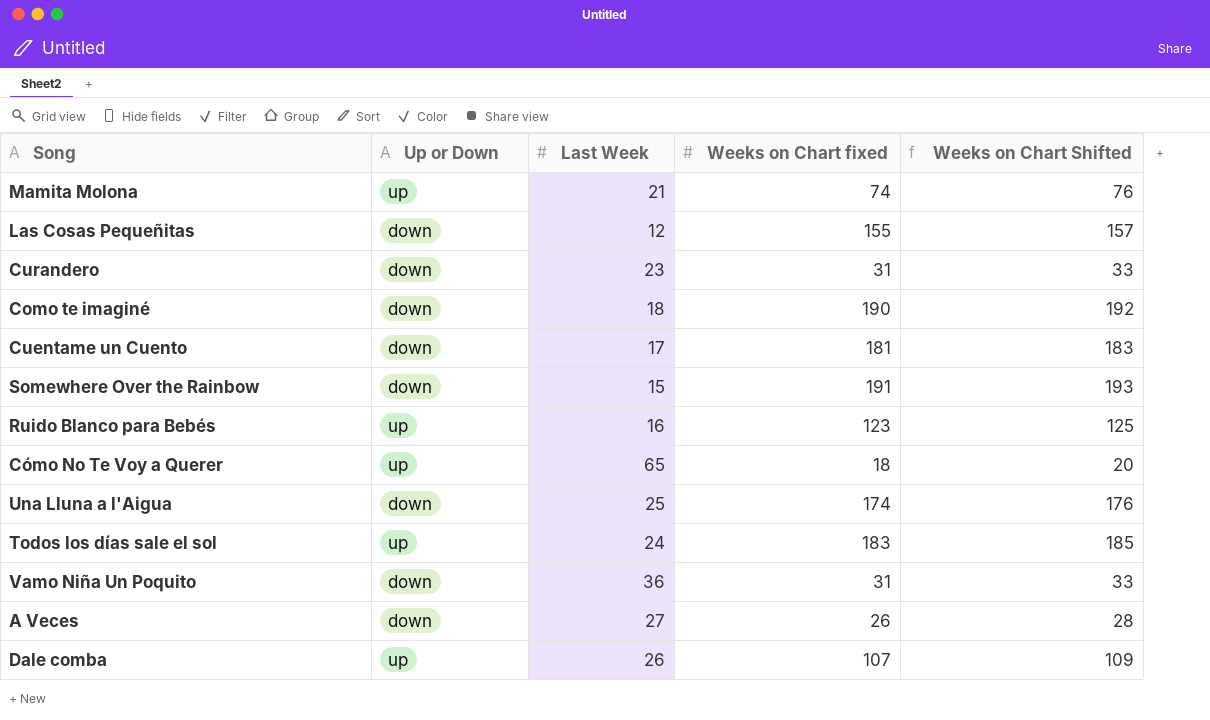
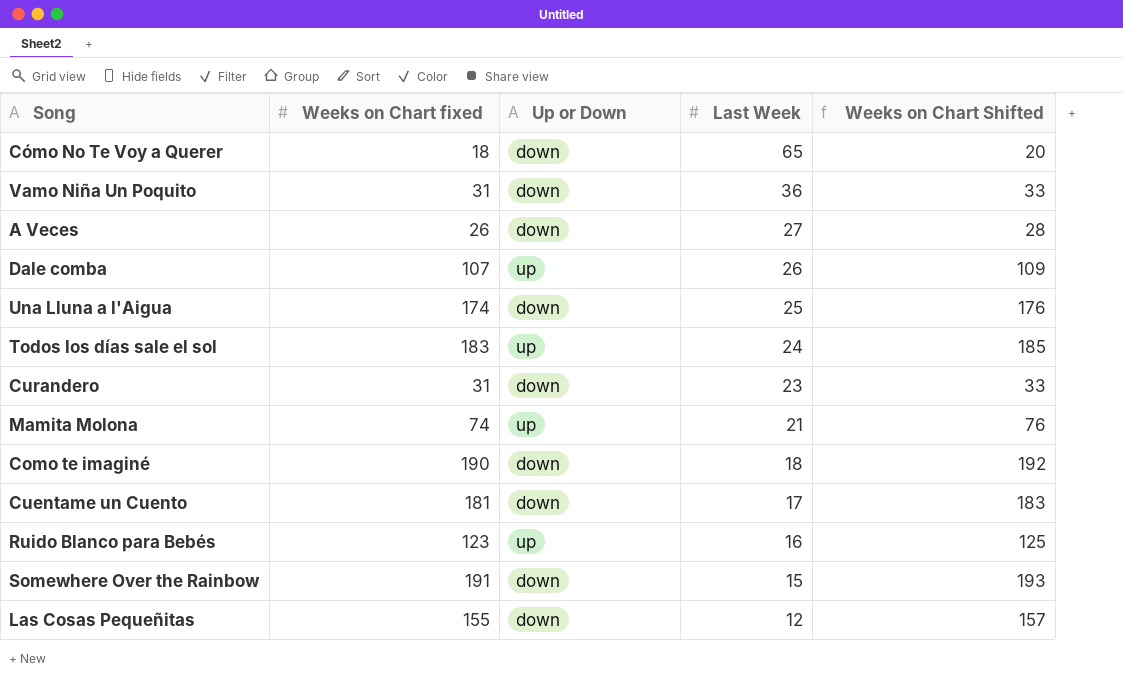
row order: none -> Last Week descending
column Weeks on Chart fixed | position: 4 -> 2
Cómo No Te Voy a Querer | Up or Down: up -> down

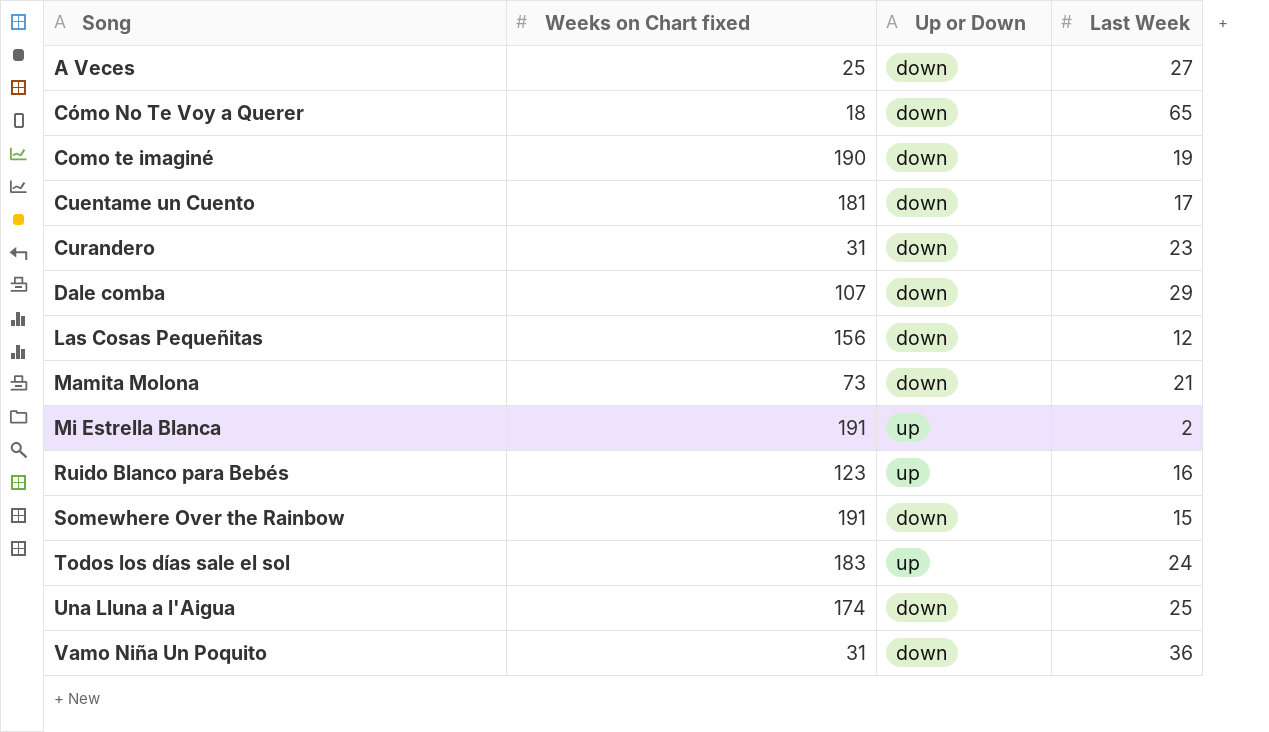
row order: Last Week descending -> Song ascending
column Weeks on Chart Shifted | formula: [Weeks on Chart fixed] + 2 -> none
A Veces | Weeks on Chart fixed: 26 -> 25
Como te imaginé | Last Week: 18 -> 19
Dale comba | Up or Down: up -> down
Dale comba | Last Week: 26 -> 29
Las Cosas Pequeñitas | Weeks on Chart fixed: 155 -> 156
Mamita Molona | Weeks on Chart fixed: 74 -> 73
Mamita Molona | Up or Down: up -> down
row Mi Estrella Blanca: none -> 191 | up | 2

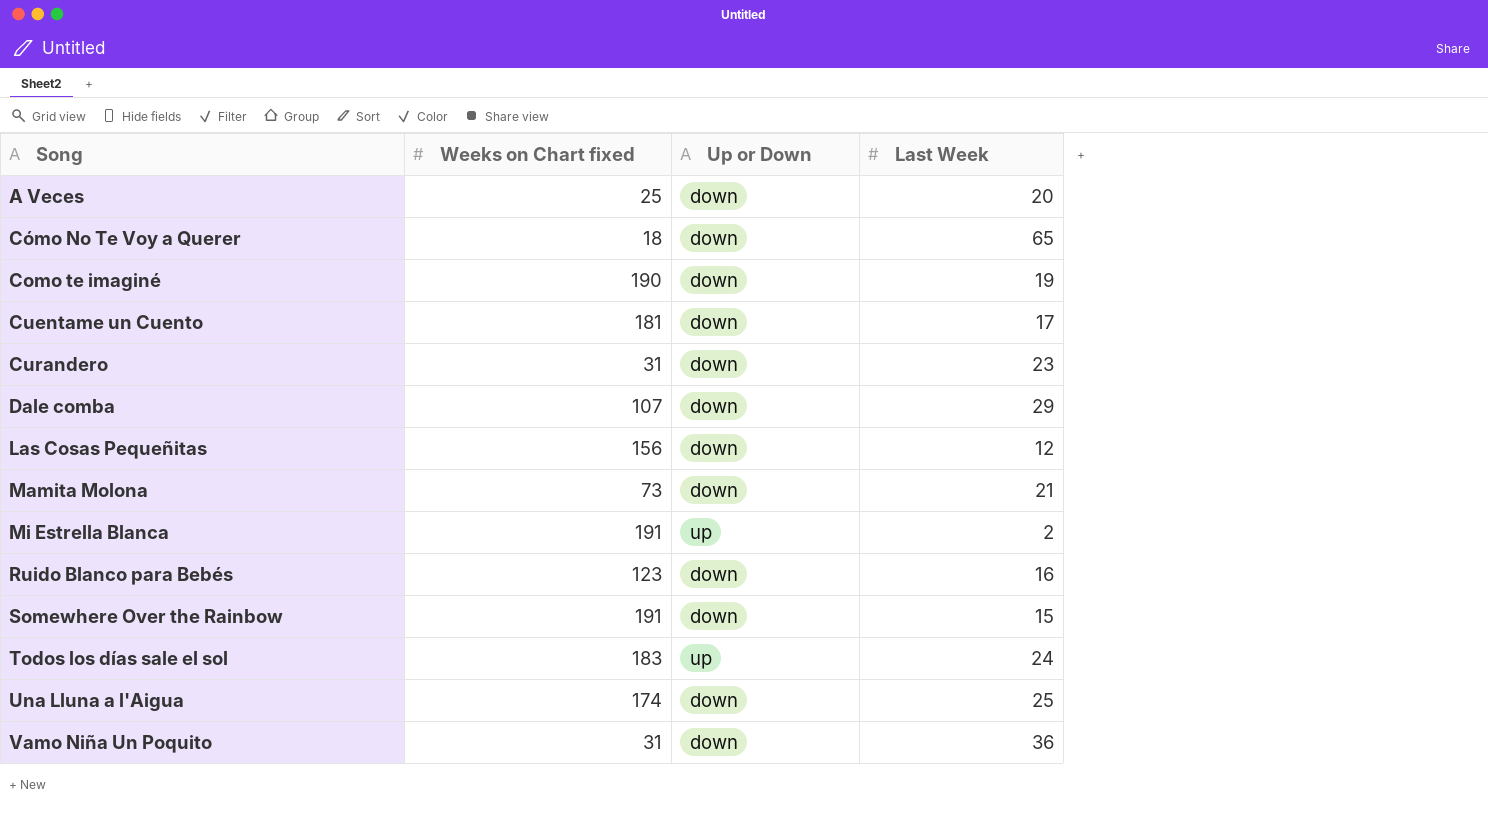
A Veces | Last Week: 27 -> 20
Ruido Blanco para Bebés | Up or Down: up -> down

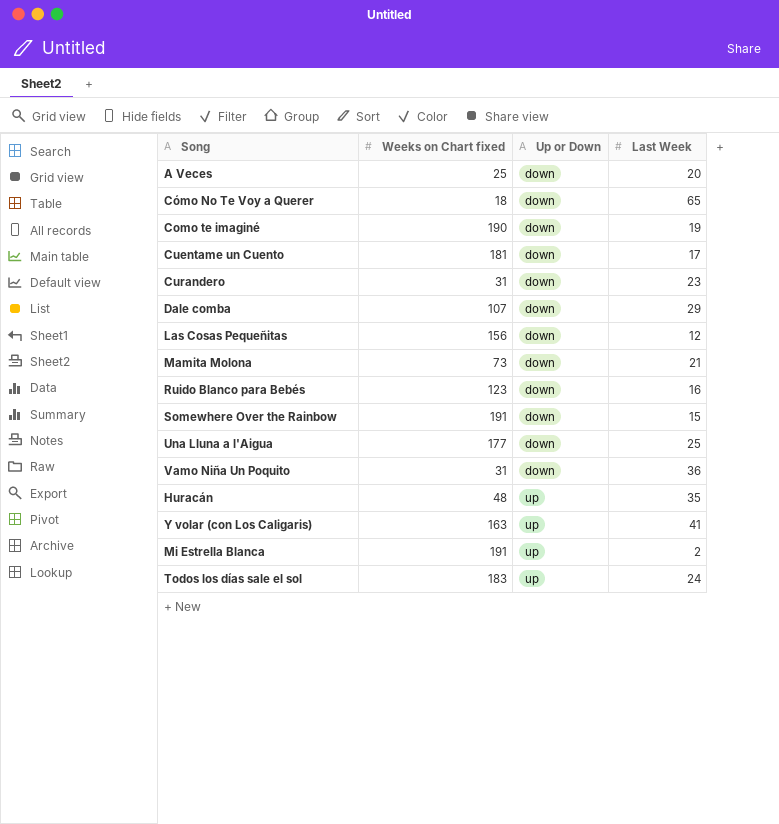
row order: Song ascending -> Up or Down ascending
Una Lluna a l'Aigua | Weeks on Chart fixed: 174 -> 177
row Huracán: none -> 48 | up | 35
row Y volar (con Los Caligaris): none -> 163 | up | 41

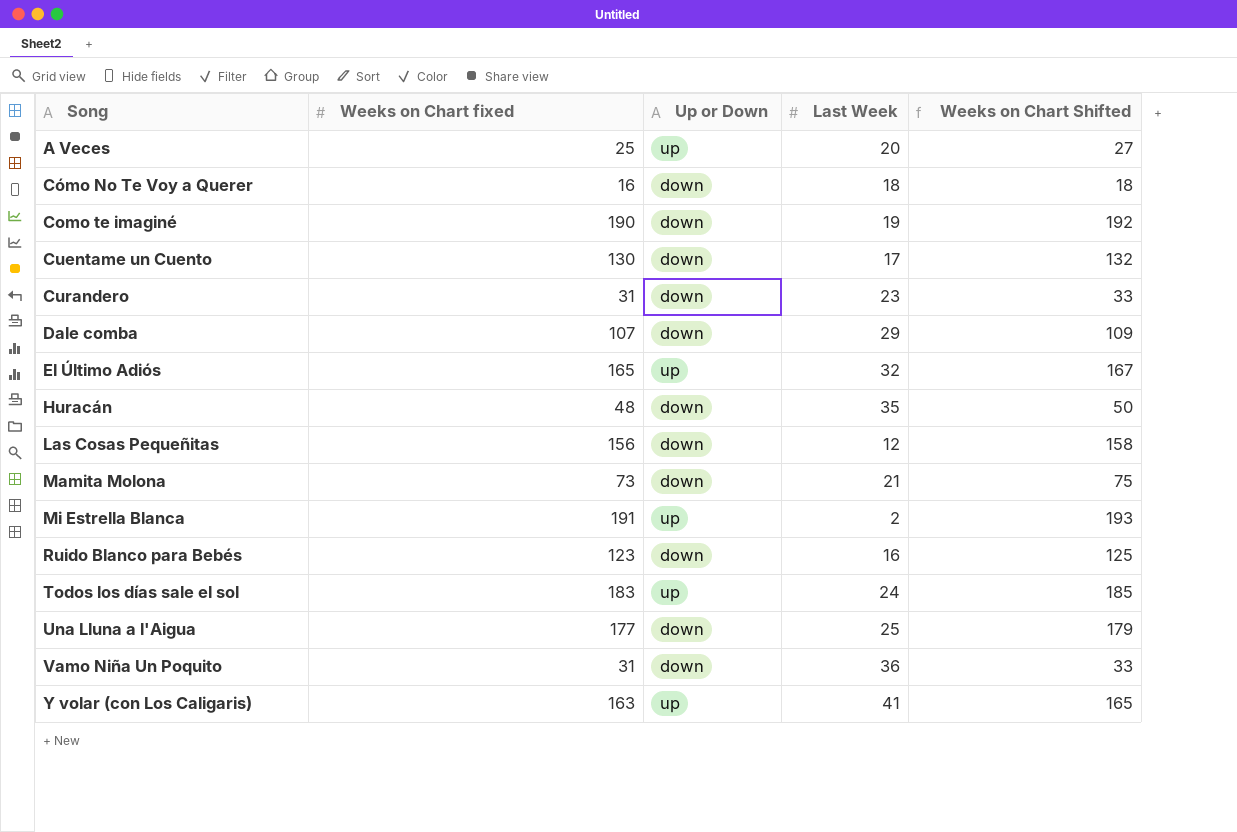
row order: Up or Down ascending -> Song ascending
column Weeks on Chart Shifted | formula: none -> [Weeks on Chart fixed] + 2
row Somewhere Over the Rainbow: 191 | down | 15 -> none
A Veces | Up or Down: down -> up
Cómo No Te Voy a Querer | Weeks on Chart fixed: 18 -> 16
Cómo No Te Voy a Querer | Last Week: 65 -> 18
Cuentame un Cuento | Weeks on Chart fixed: 181 -> 130
row El Último Adiós: none -> 165 | up | 32 | 167
Huracán | Up or Down: up -> down

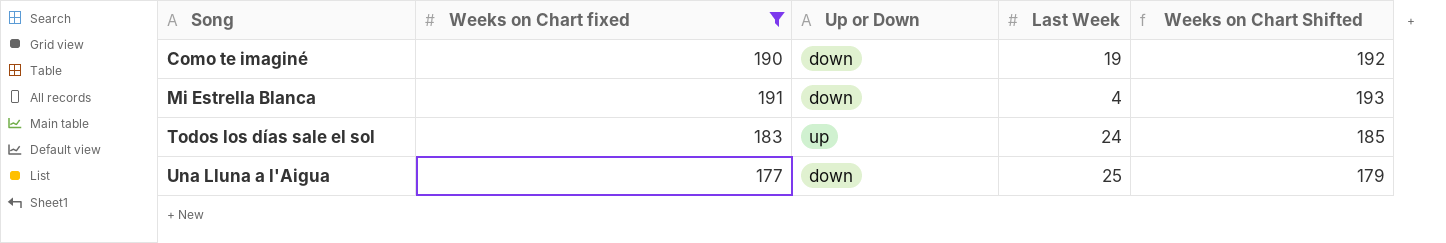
filter: none -> Weeks on Chart fixed >= 177
Mi Estrella Blanca | Up or Down: up -> down
Mi Estrella Blanca | Last Week: 2 -> 4

